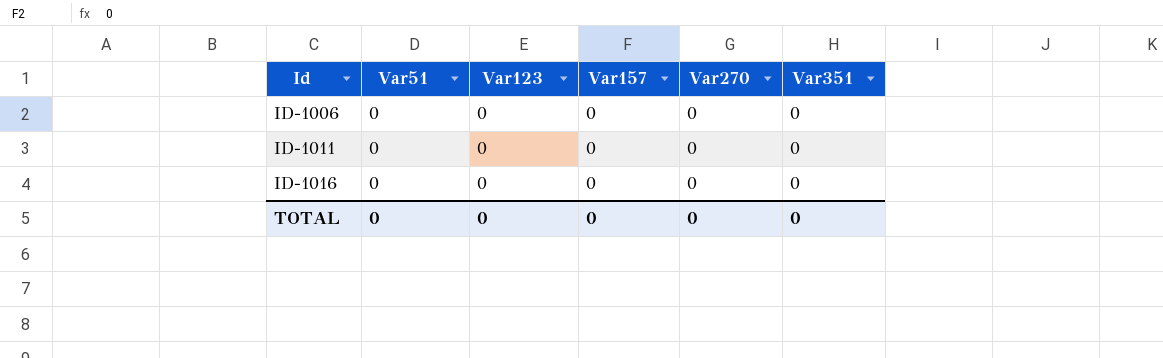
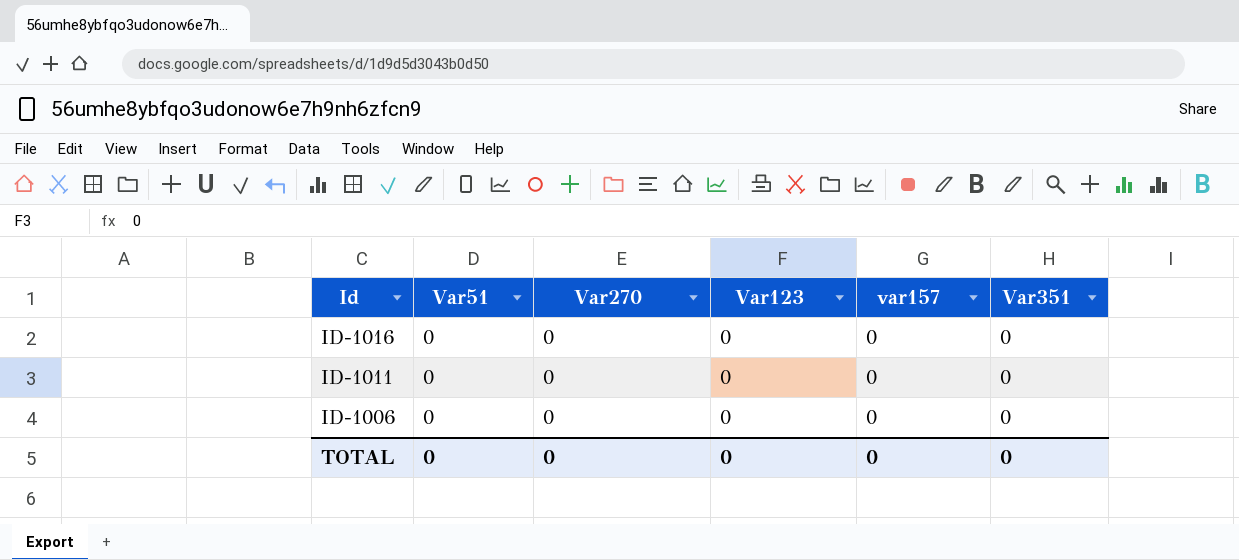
row order: Id ascending -> Id descending
column Var270 | position: 5 -> 3
column name: Var157 -> var157

